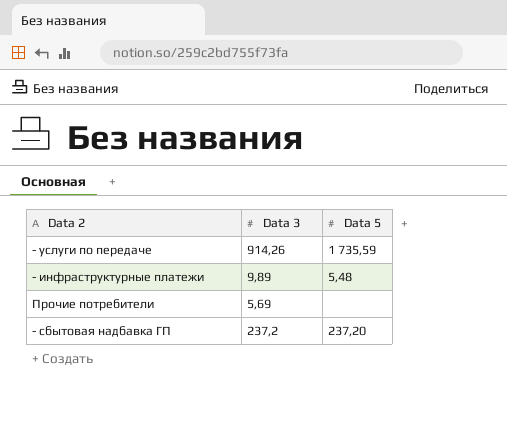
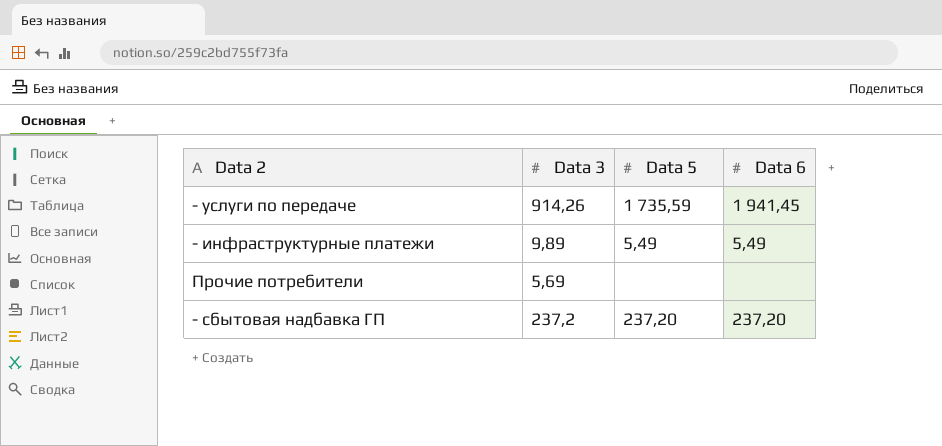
column Data 6 | position: none -> 4
- инфраструктурные платежи | Data 5: 5,48 -> 5,49

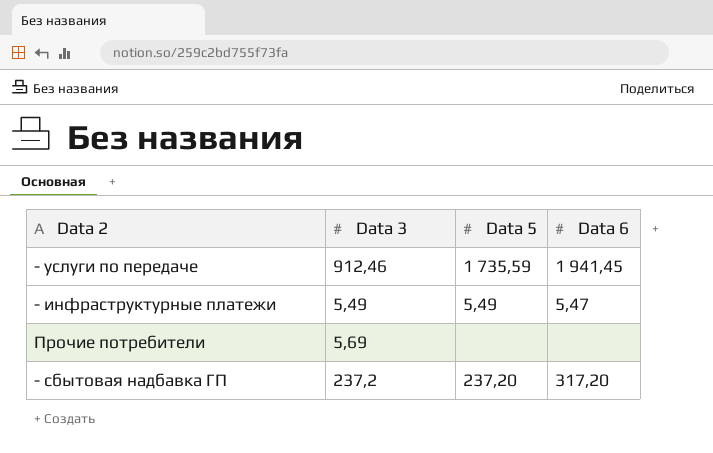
- услуги по передаче | Data 3: 914,26 -> 912,46
- инфраструктурные платежи | Data 3: 9,89 -> 5,49
- инфраструктурные платежи | Data 6: 5,49 -> 5,47
- сбытовая надбавка ГП | Data 6: 237,20 -> 317,20

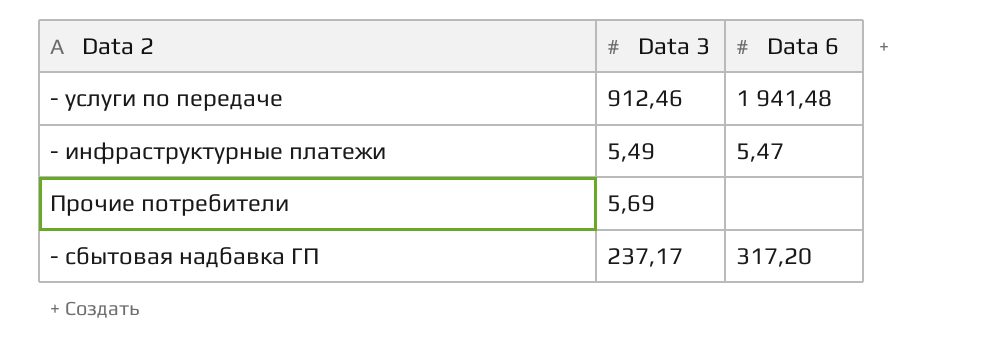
column Data 5 | position: 3 -> none
- услуги по передаче | Data 6: 1 941,45 -> 1 941,48
- сбытовая надбавка ГП | Data 3: 237,2 -> 237,17

